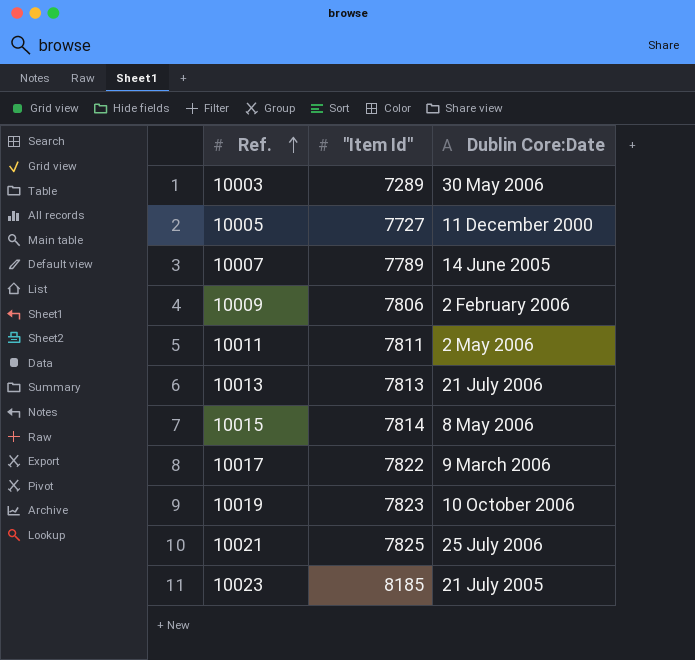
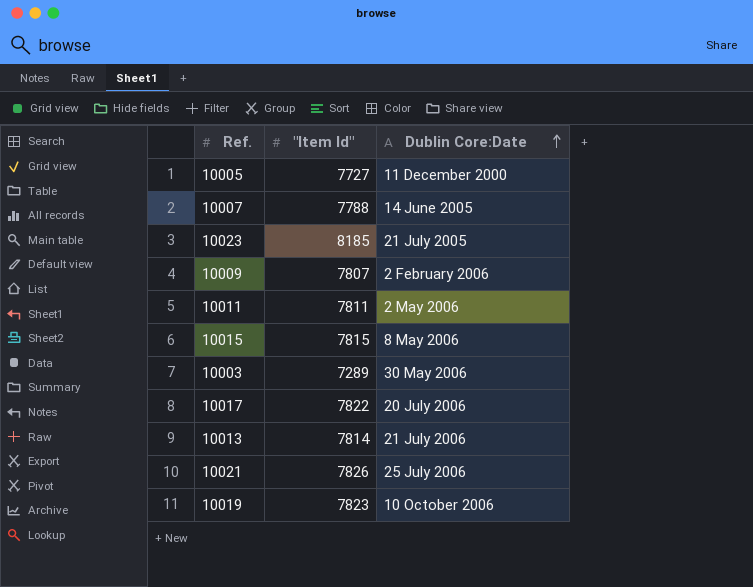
row order: Ref. ascending -> Dublin Core:Date ascending
10007 | "Item Id": 7789 -> 7788
10009 | "Item Id": 7806 -> 7807
10015 | "Item Id": 7814 -> 7815
10017 | Dublin Core:Date: 9 March 2006 -> 20 July 2006
10013 | "Item Id": 7813 -> 7814
10021 | "Item Id": 7825 -> 7826

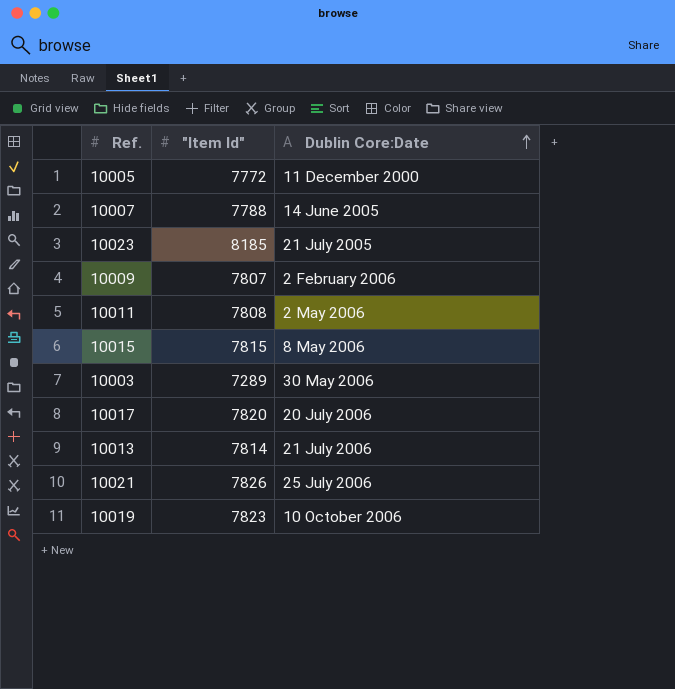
10005 | "Item Id": 7727 -> 7772
10011 | "Item Id": 7811 -> 7808
10017 | "Item Id": 7822 -> 7820

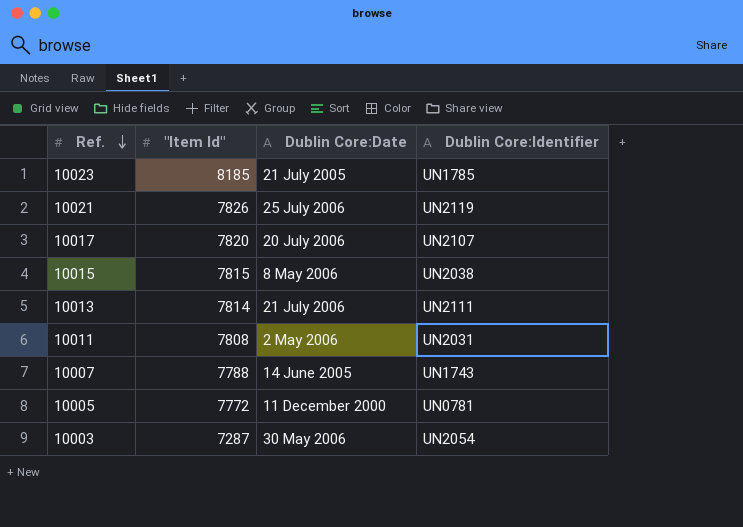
row order: Dublin Core:Date ascending -> Ref. descending
column Dublin Core:Identifier | position: none -> 4
row 10009: 7807 | 2 February 2006 -> none
row 10019: 7823 | 10 October 2006 -> none
10003 | "Item Id": 7289 -> 7287

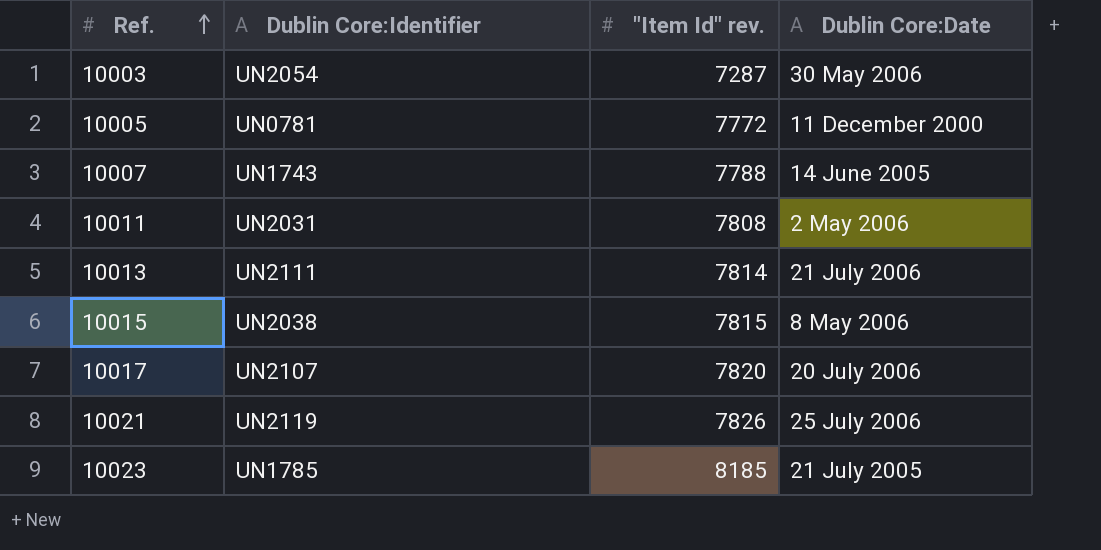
row order: Ref. descending -> Ref. ascending
column Dublin Core:Identifier | position: 4 -> 2
column name: "Item Id" -> "Item Id" rev.

